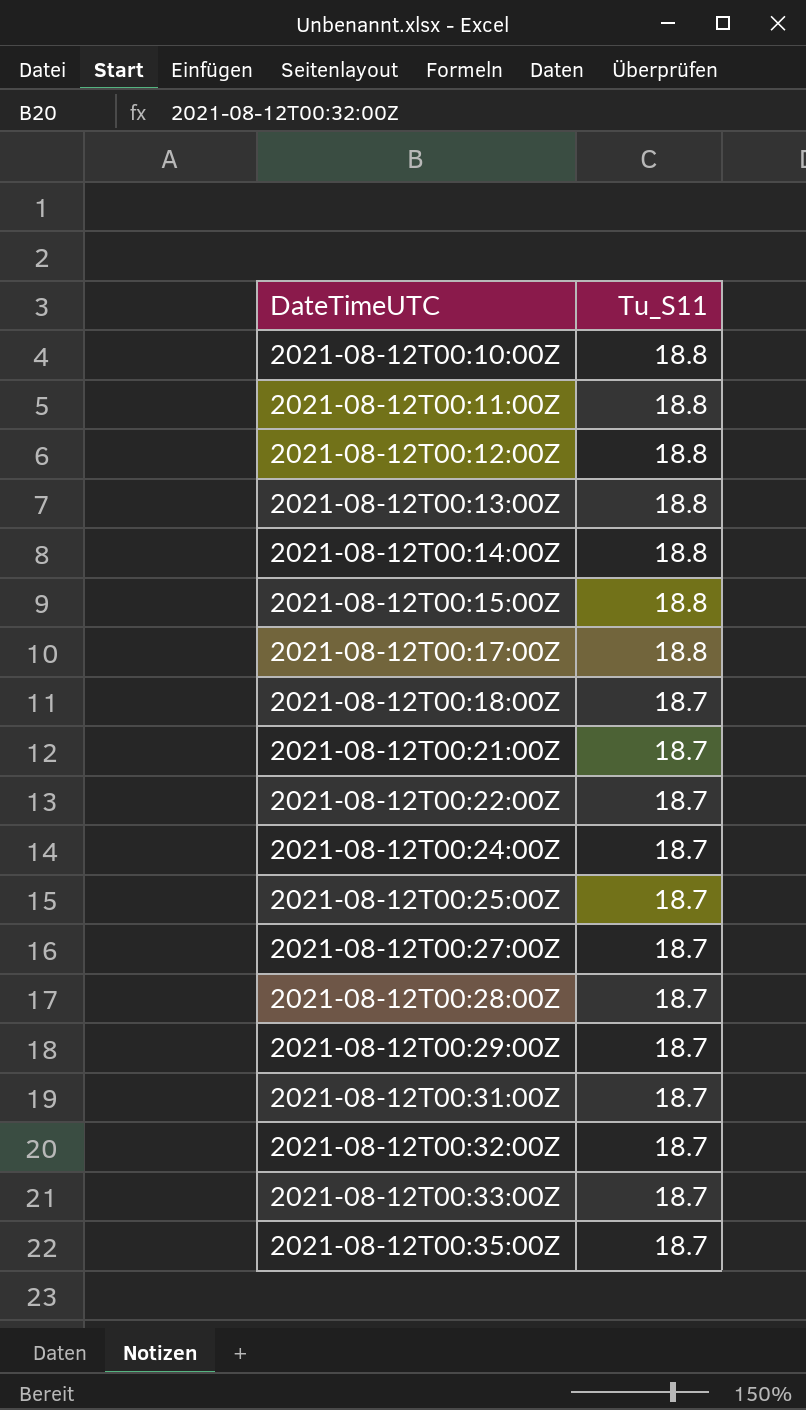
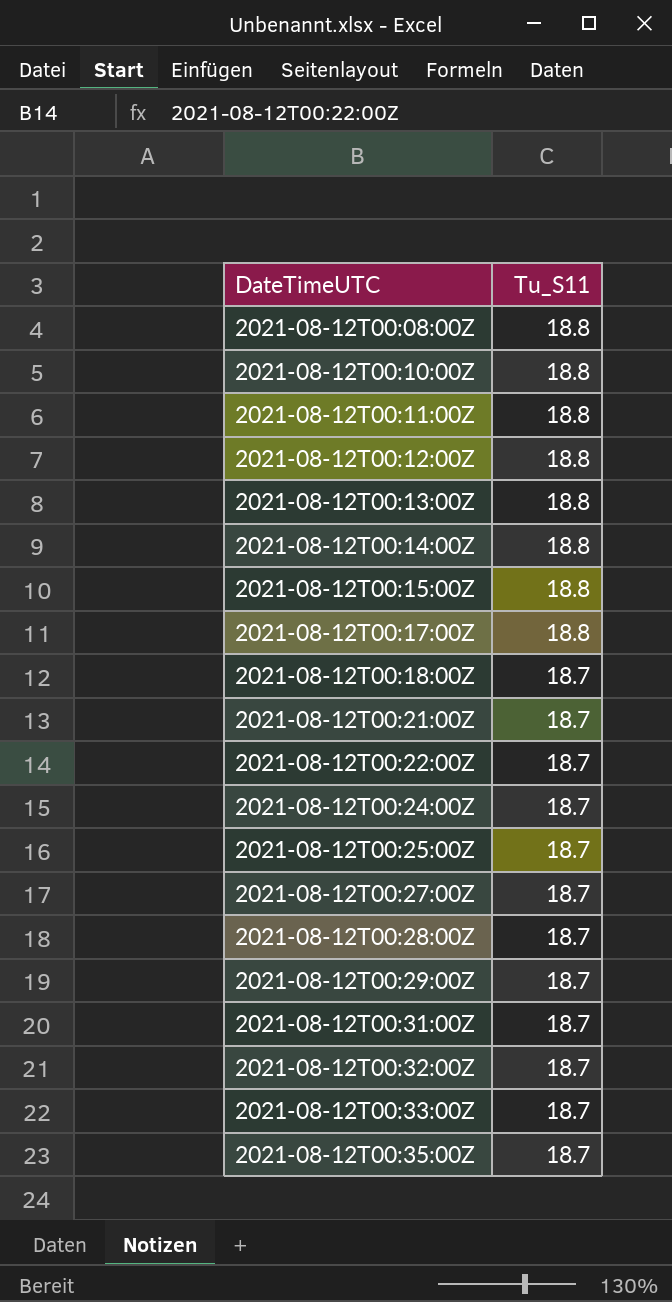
row 2021-08-12T00:08:00Z: none -> 18.8

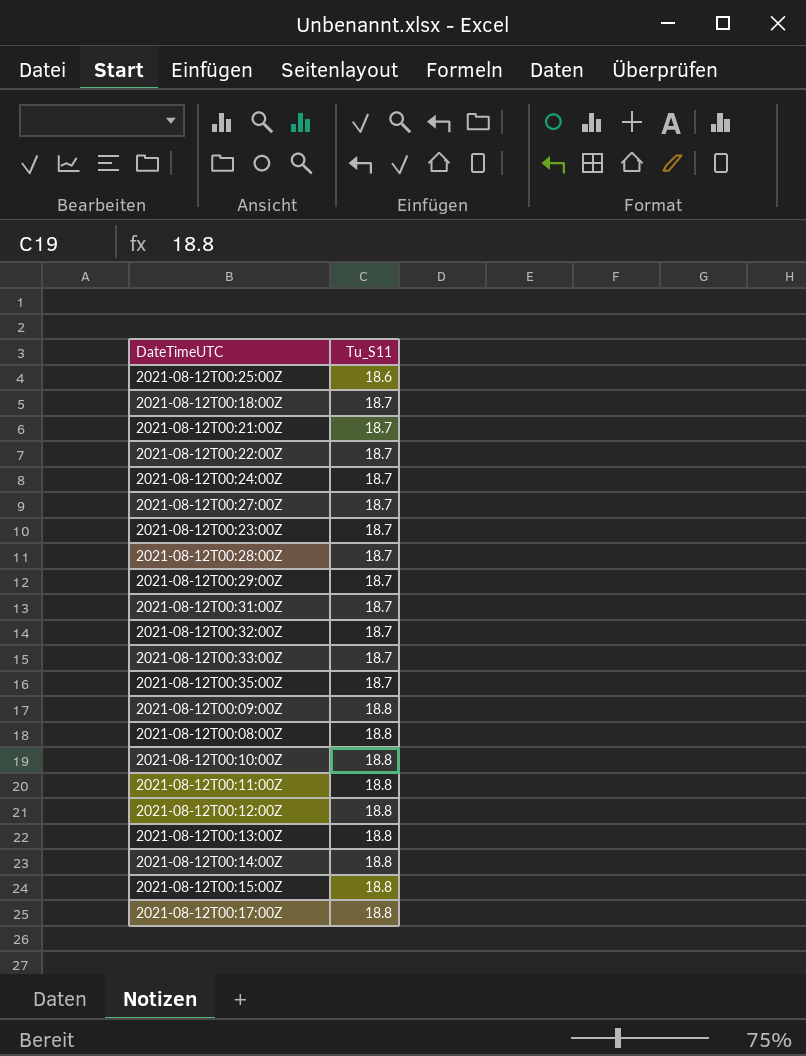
row order: DateTimeUTC ascending -> Tu_S11 ascending
2021-08-12T00:25:00Z | Tu_S11: 18.7 -> 18.6
row 2021-08-12T00:23:00Z: none -> 18.7
row 2021-08-12T00:09:00Z: none -> 18.8

